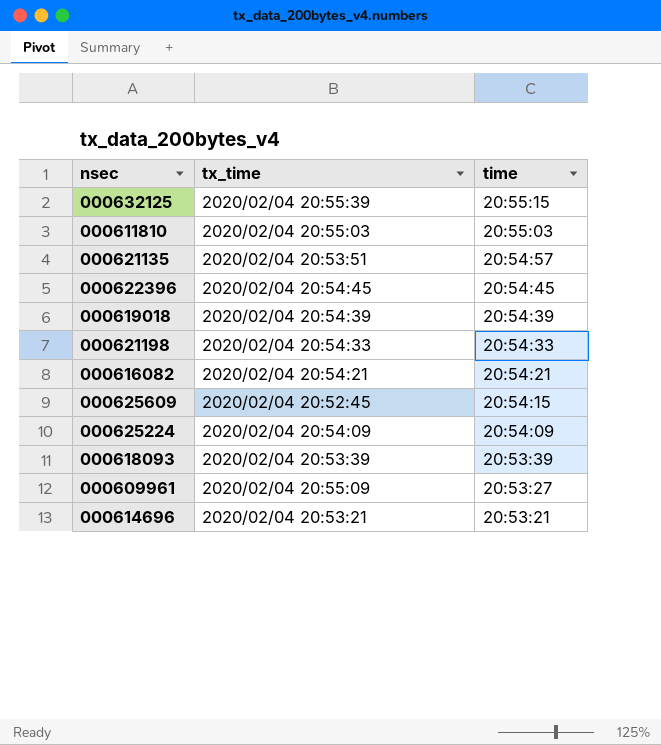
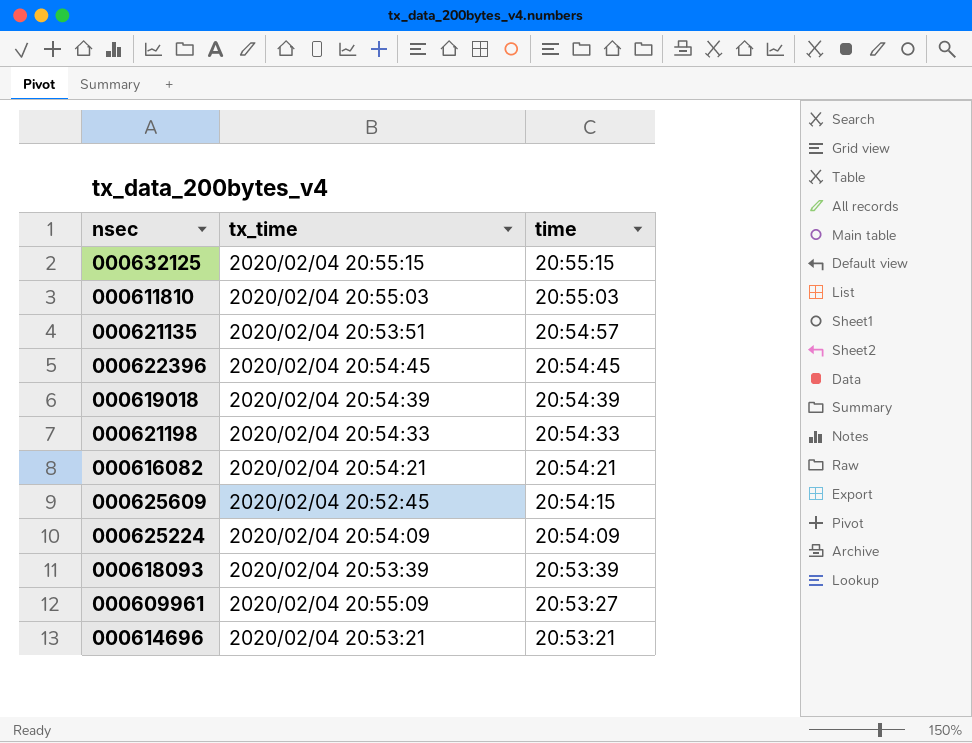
000632125 | tx_time: 2020/02/04 20:55:39 -> 2020/02/04 20:55:15

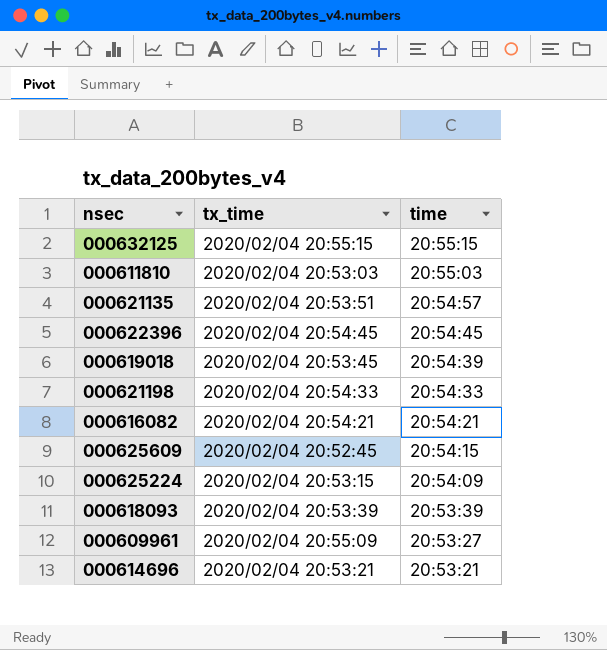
000611810 | tx_time: 2020/02/04 20:55:03 -> 2020/02/04 20:53:03
000619018 | tx_time: 2020/02/04 20:54:39 -> 2020/02/04 20:53:45
000625224 | tx_time: 2020/02/04 20:54:09 -> 2020/02/04 20:53:15

